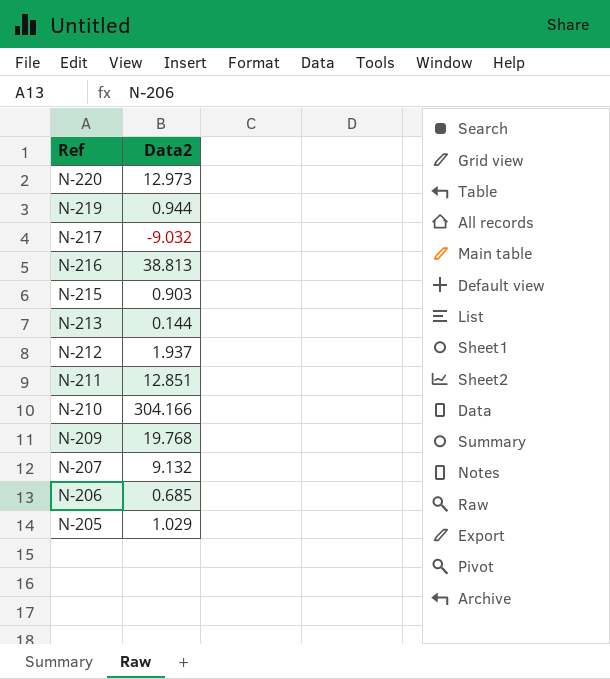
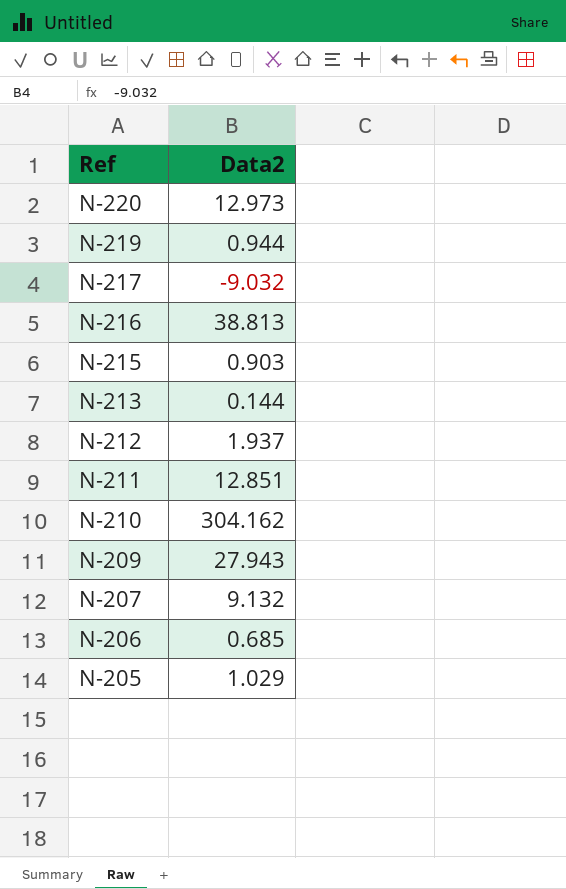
N-210 | Data2: 304.166 -> 304.162
N-209 | Data2: 19.768 -> 27.943

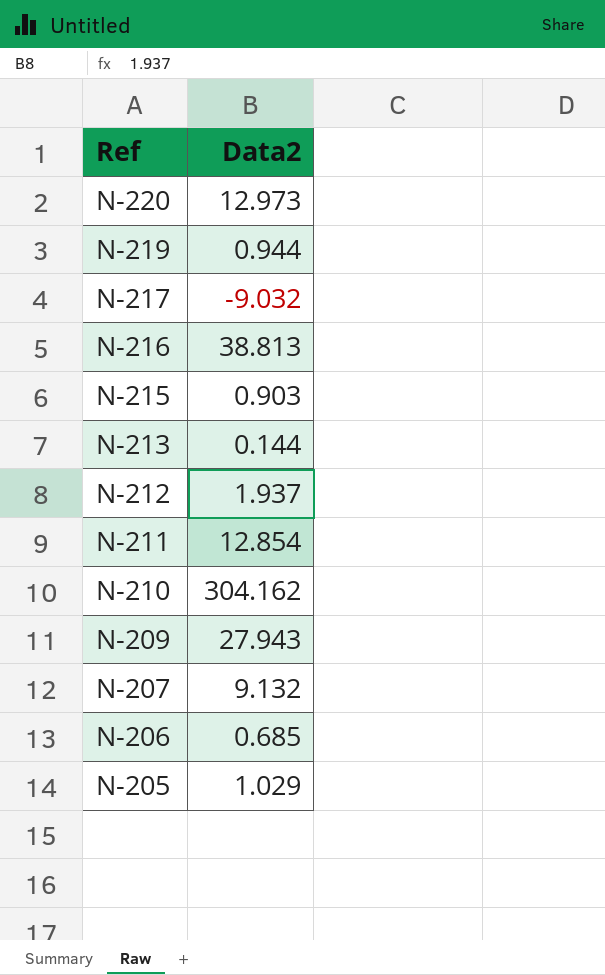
N-211 | Data2: 12.851 -> 12.854

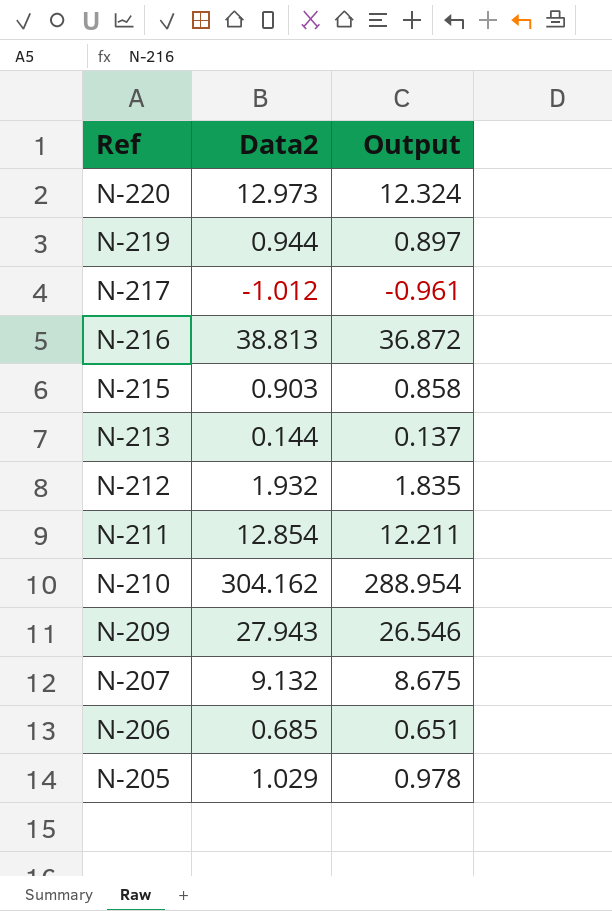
column Output | formula: none -> [Data2] * 0.95
N-217 | Data2: -9.032 -> -1.012
N-212 | Data2: 1.937 -> 1.932

